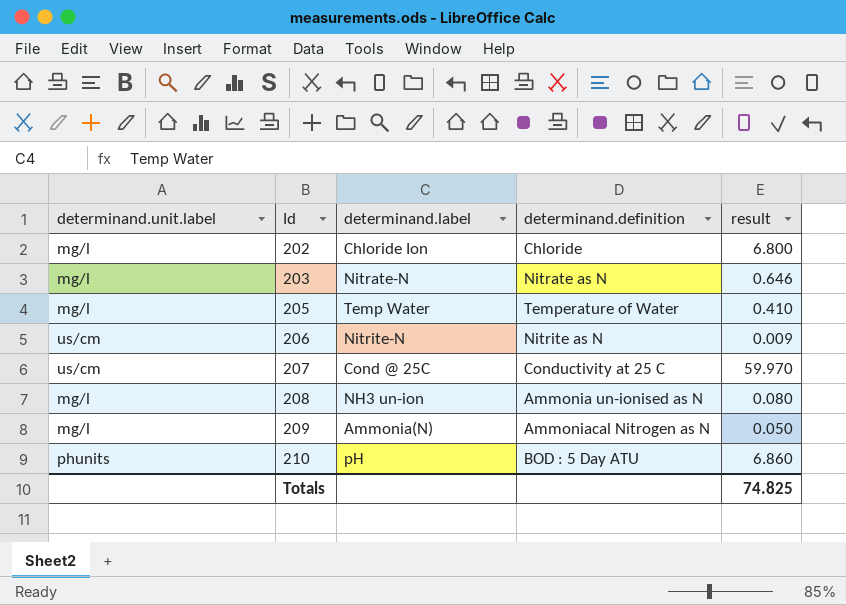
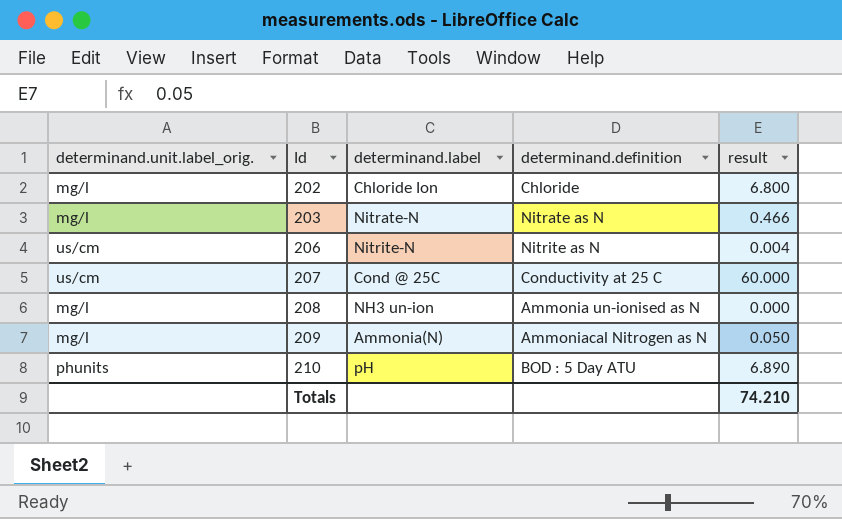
column name: determinand.unit.label -> determinand.unit.label_orig.
row 205: mg/l | Temp Water | Temperature of Water | 0.410 -> none
203 | result: 0.646 -> 0.466
206 | result: 0.009 -> 0.004
207 | result: 59.970 -> 60.000
208 | result: 0.080 -> 0.000
210 | result: 6.860 -> 6.890
Totals | result: 74.825 -> 74.210

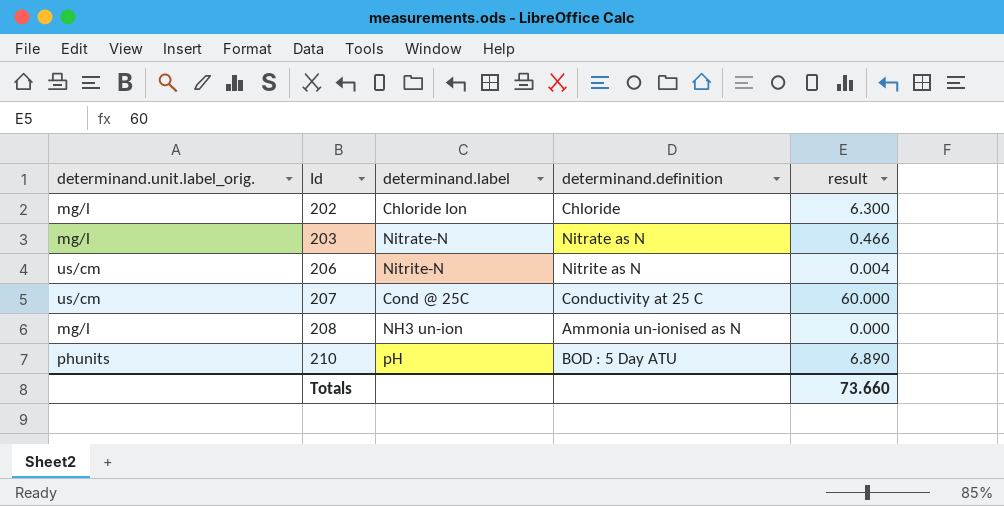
row 209: mg/l | Ammonia(N) | Ammoniacal Nitrogen as N | 0.050 -> none
202 | result: 6.800 -> 6.300
Totals | result: 74.210 -> 73.660

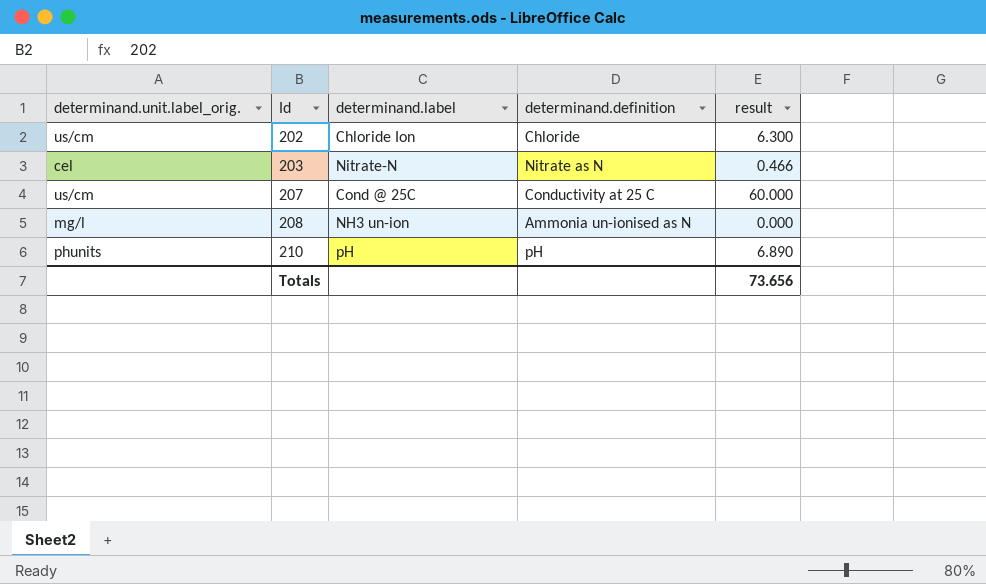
row 206: us/cm | Nitrite-N | Nitrite as N | 0.004 -> none
202 | determinand.unit.label_orig.: mg/l -> us/cm
203 | determinand.unit.label_orig.: mg/l -> cel
210 | determinand.definition: BOD : 5 Day ATU -> pH
Totals | result: 73.660 -> 73.656

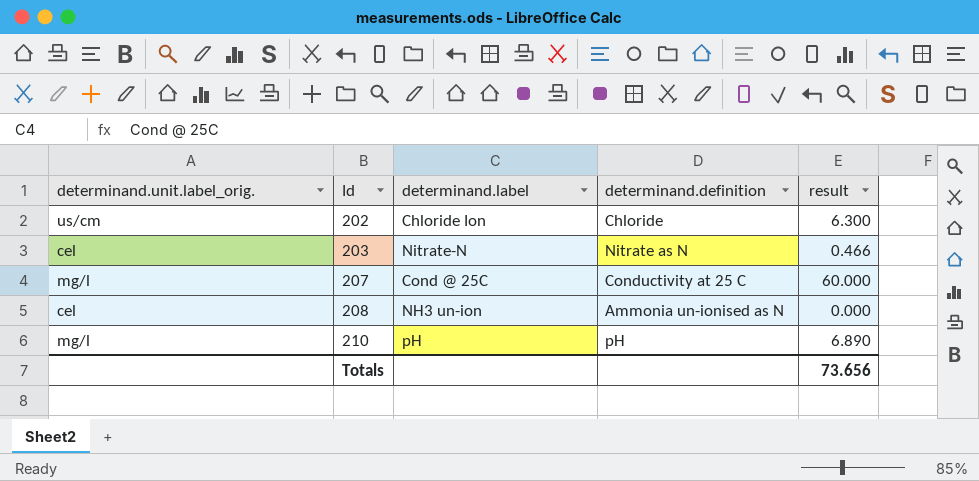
207 | determinand.unit.label_orig.: us/cm -> mg/l
208 | determinand.unit.label_orig.: mg/l -> cel
210 | determinand.unit.label_orig.: phunits -> mg/l

